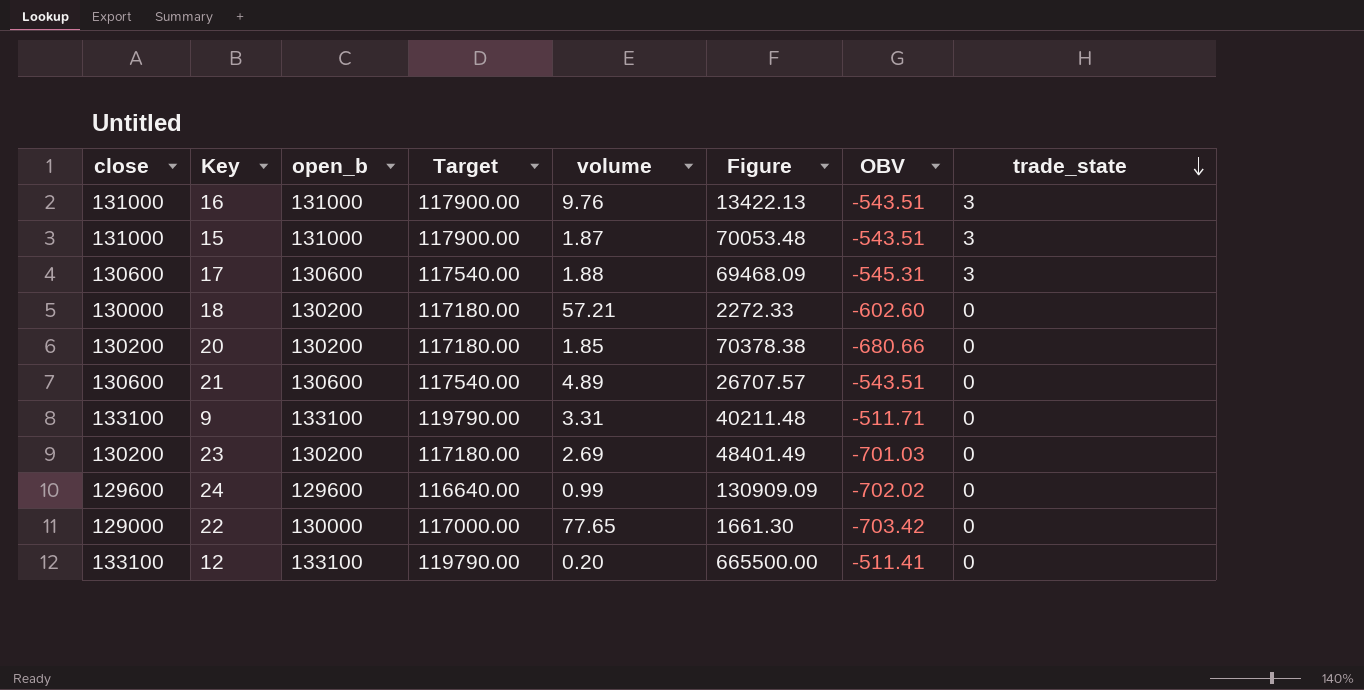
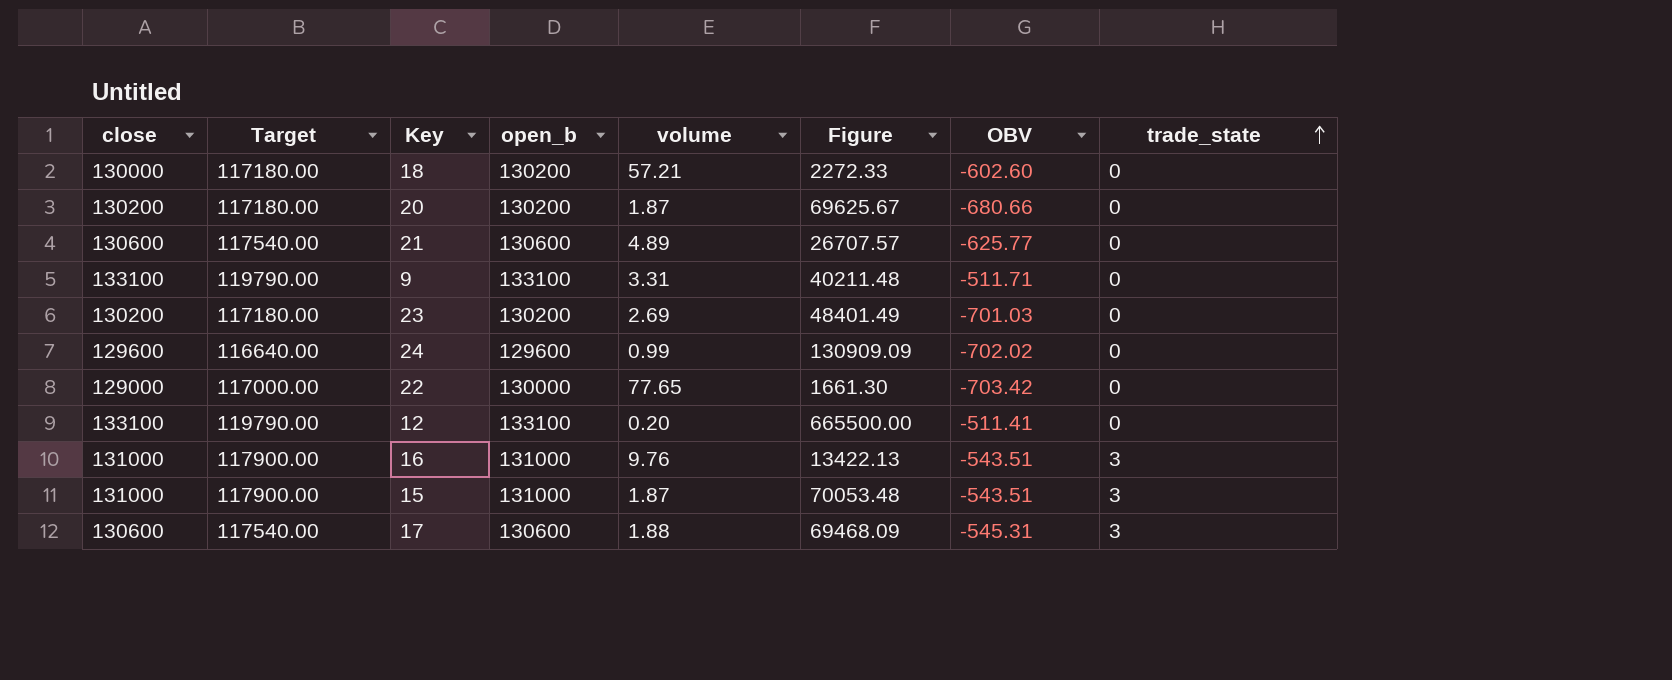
row order: trade_state descending -> trade_state ascending
column Target | position: 4 -> 2
20 | volume: 1.85 -> 1.87
20 | Figure: 70378.38 -> 69625.67
21 | OBV: -543.51 -> -625.77

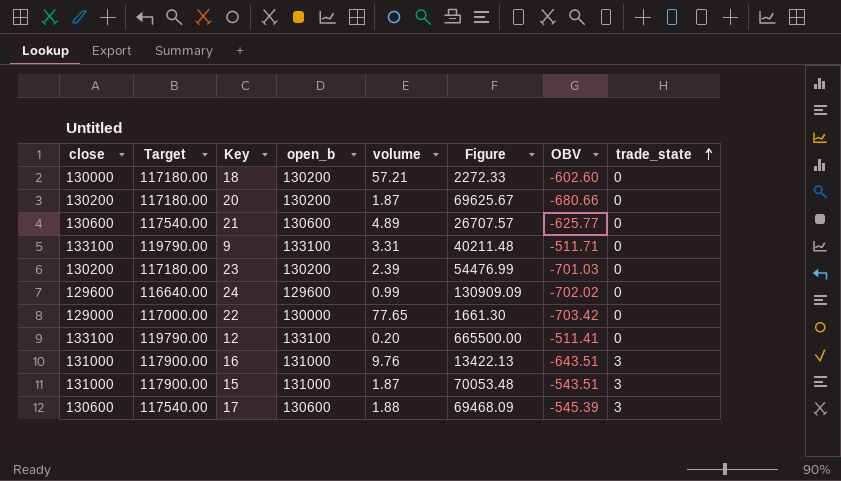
23 | volume: 2.69 -> 2.39
23 | Figure: 48401.49 -> 54476.99
16 | OBV: -543.51 -> -643.51
17 | OBV: -545.31 -> -545.39

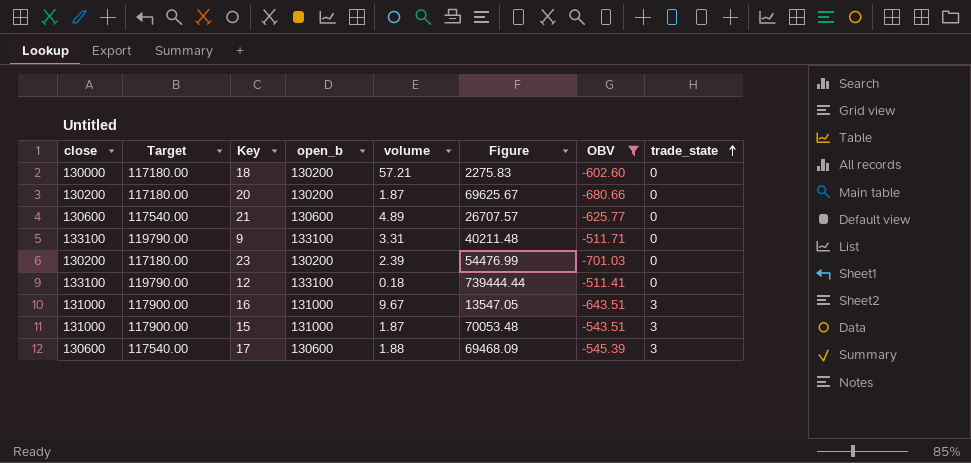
filter: none -> OBV >= -701.03
column Figure | formula: [close] / [volume] -> [open_b] / [volume]
12 | volume: 0.20 -> 0.18
16 | volume: 9.76 -> 9.67

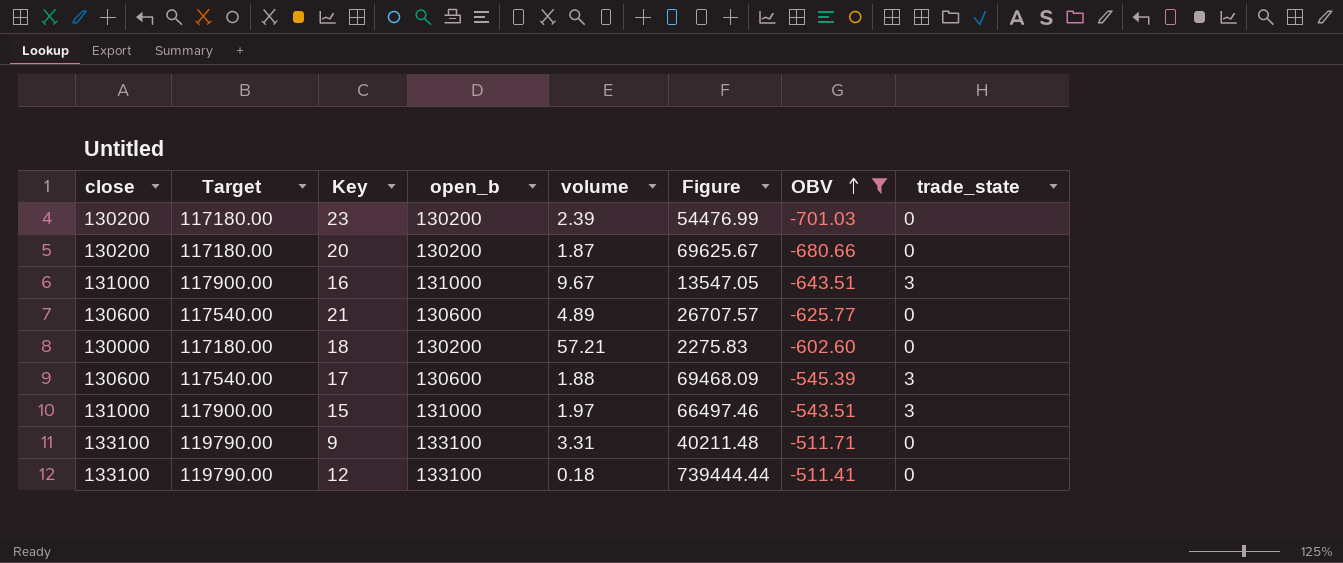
row order: trade_state ascending -> OBV ascending
15 | volume: 1.87 -> 1.97
15 | Figure: 70053.48 -> 66497.46

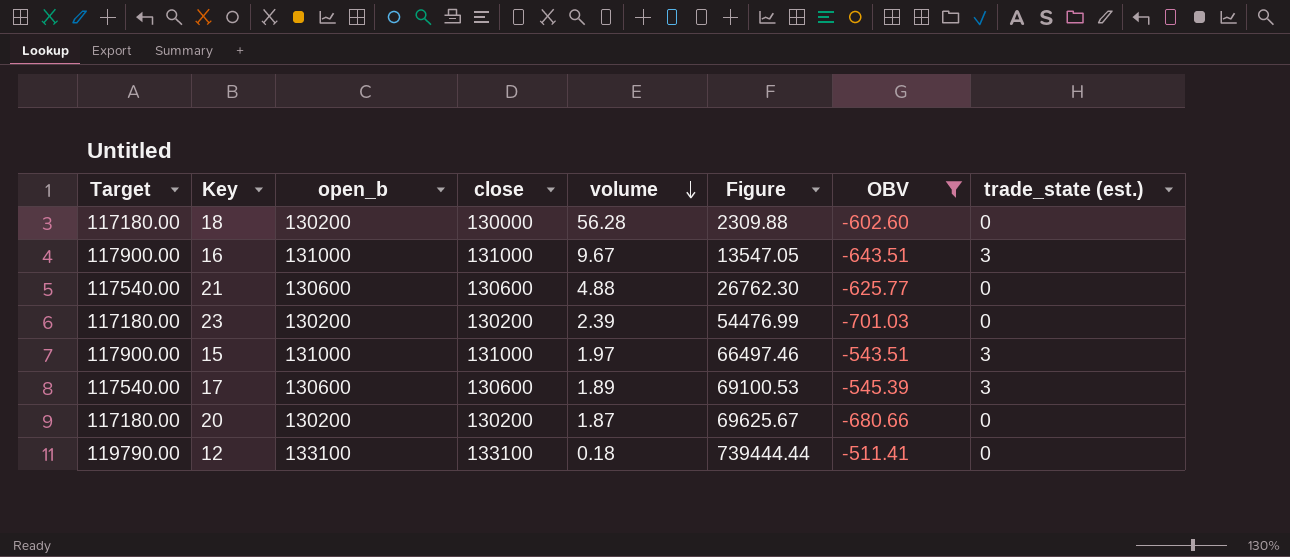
row order: OBV ascending -> volume descending
column close | position: 1 -> 4
column Figure | formula: [open_b] / [volume] -> [close] / [volume]
column name: trade_state -> trade_state (est.)
row 9: 133100 | 119790.00 | 133100 | 3.31 | 40211.48 | -511.71 | 0 -> none
18 | volume: 57.21 -> 56.28
21 | volume: 4.89 -> 4.88
17 | volume: 1.88 -> 1.89

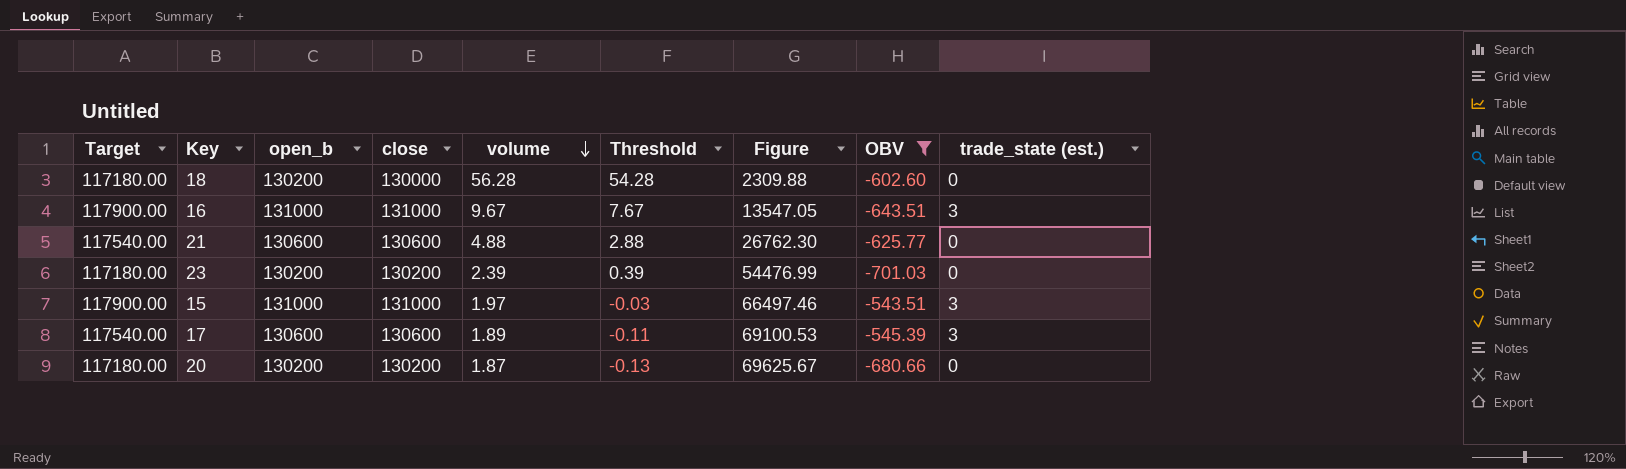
column Threshold | formula: none -> [volume] - 2
row 12: 119790.00 | 133100 | 133100 | 0.18 | 739444.44 | -511.41 | 0 -> none

